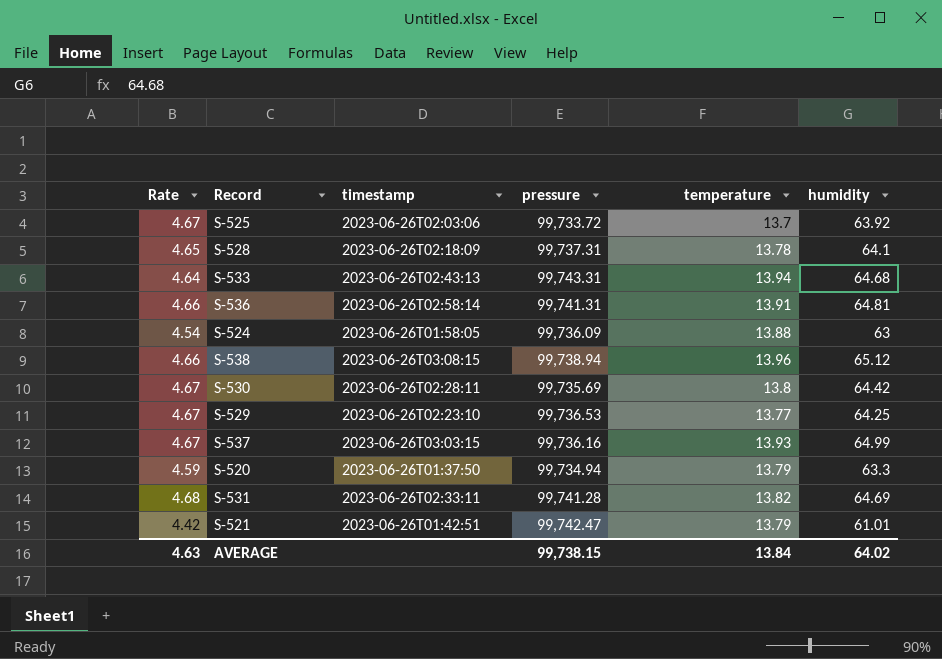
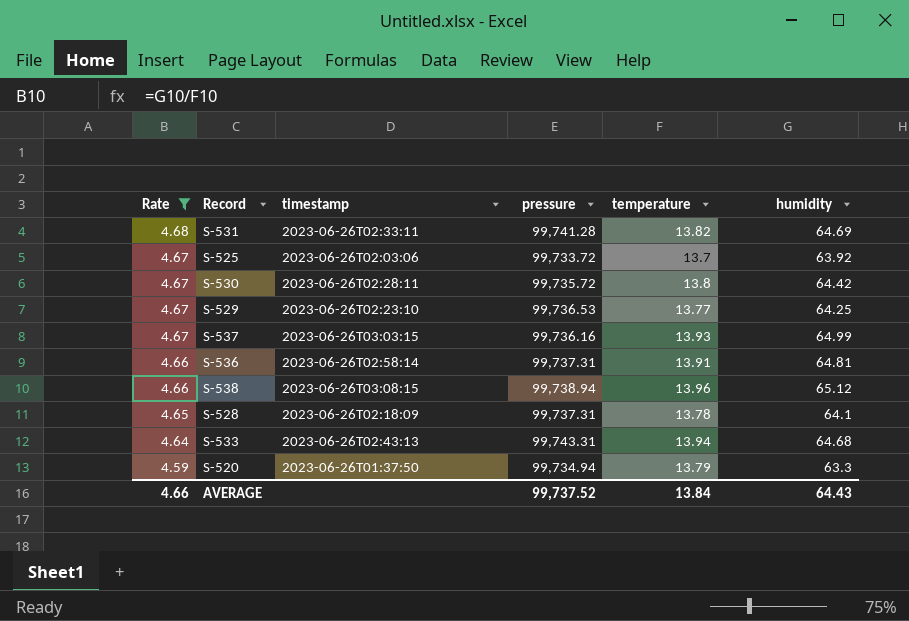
filter: none -> Rate >= 4.59
row order: none -> Rate descending
S-530 | pressure: 99,735.69 -> 99,735.72
S-536 | pressure: 99,741.31 -> 99,737.31
AVERAGE | Rate: 4.63 -> 4.66
AVERAGE | pressure: 99,738.15 -> 99,737.52
AVERAGE | humidity: 64.02 -> 64.43

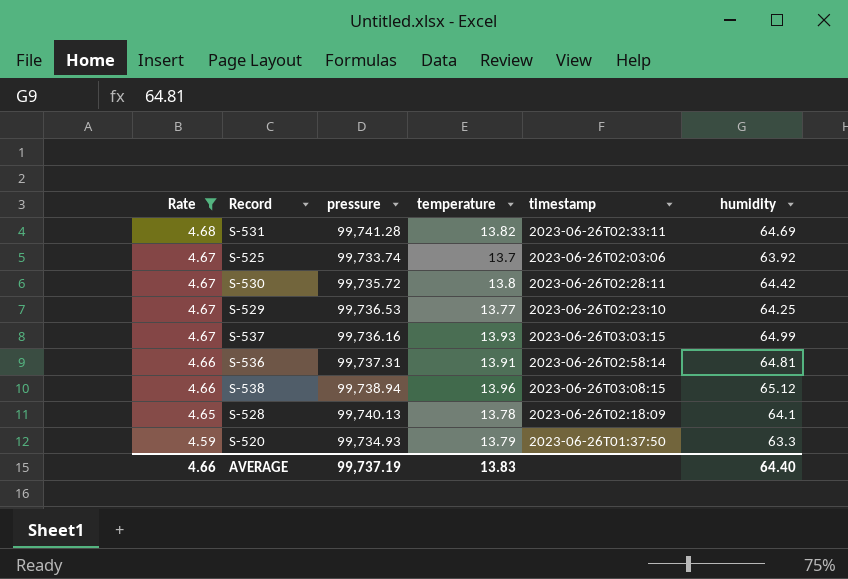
column timestamp | position: 3 -> 5
row S-533: 4.64 | 2023-06-26T02:43:13 | 99,743.31 | 13.94 | 64.68 -> none
S-525 | pressure: 99,733.72 -> 99,733.74
S-528 | pressure: 99,737.31 -> 99,740.13
S-520 | pressure: 99,734.94 -> 99,734.93
AVERAGE | pressure: 99,737.52 -> 99,737.19
AVERAGE | temperature: 13.84 -> 13.83
AVERAGE | humidity: 64.43 -> 64.40

